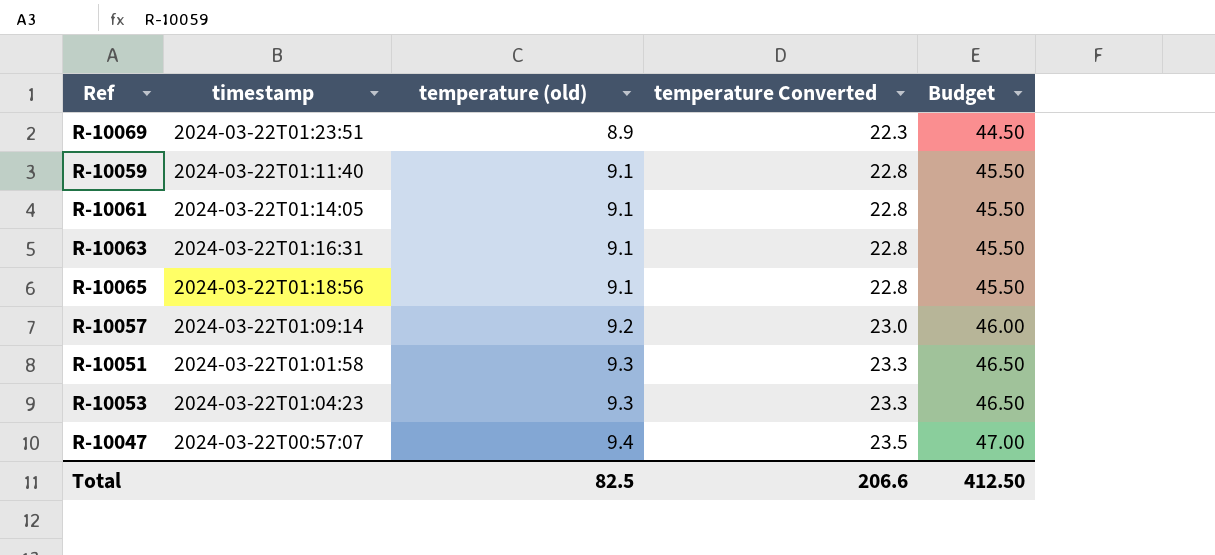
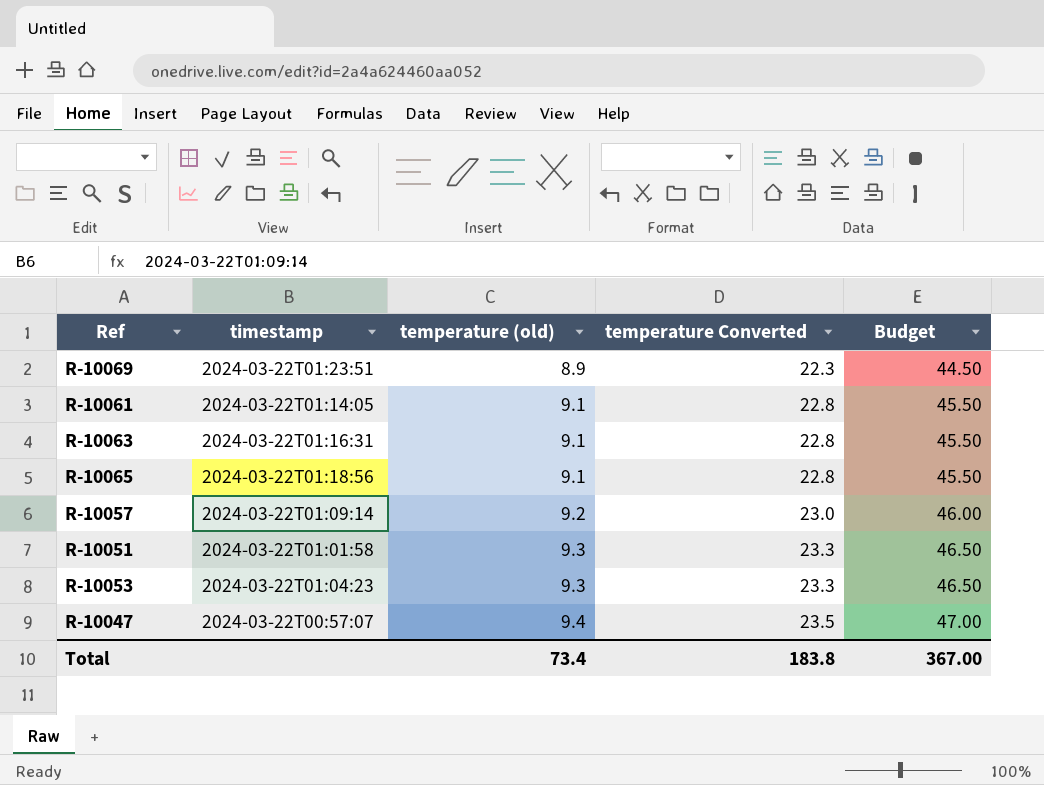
row R-10059: 2024-03-22T01:11:40 | 9.1 | 22.8 | 45.50 -> none
Total | temperature (old): 82.5 -> 73.4
Total | temperature Converted: 206.6 -> 183.8
Total | Budget: 412.50 -> 367.00

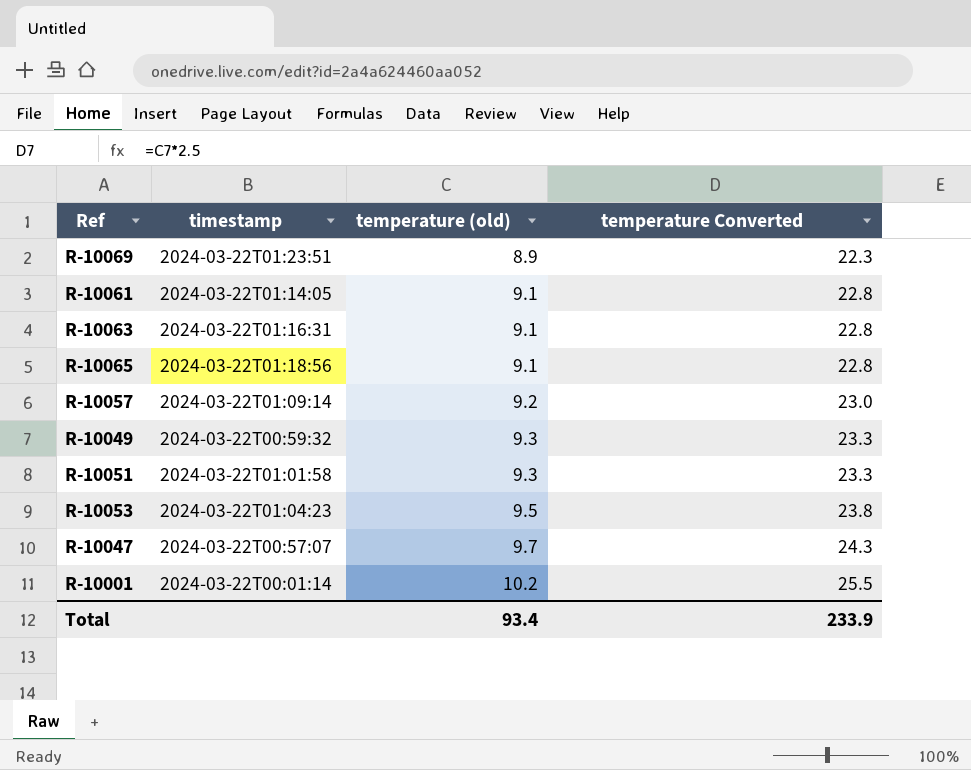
column Budget | formula: [temperature (old)] * 5 -> none
row R-10049: none -> 2024-03-22T00:59:32 | 9.3 | 23.3
R-10053 | temperature (old): 9.3 -> 9.5
R-10053 | temperature Converted: 23.3 -> 23.8
R-10047 | temperature (old): 9.4 -> 9.7
R-10047 | temperature Converted: 23.5 -> 24.3
row R-10001: none -> 2024-03-22T00:01:14 | 10.2 | 25.5
Total | temperature (old): 73.4 -> 93.4
Total | temperature Converted: 183.8 -> 233.9

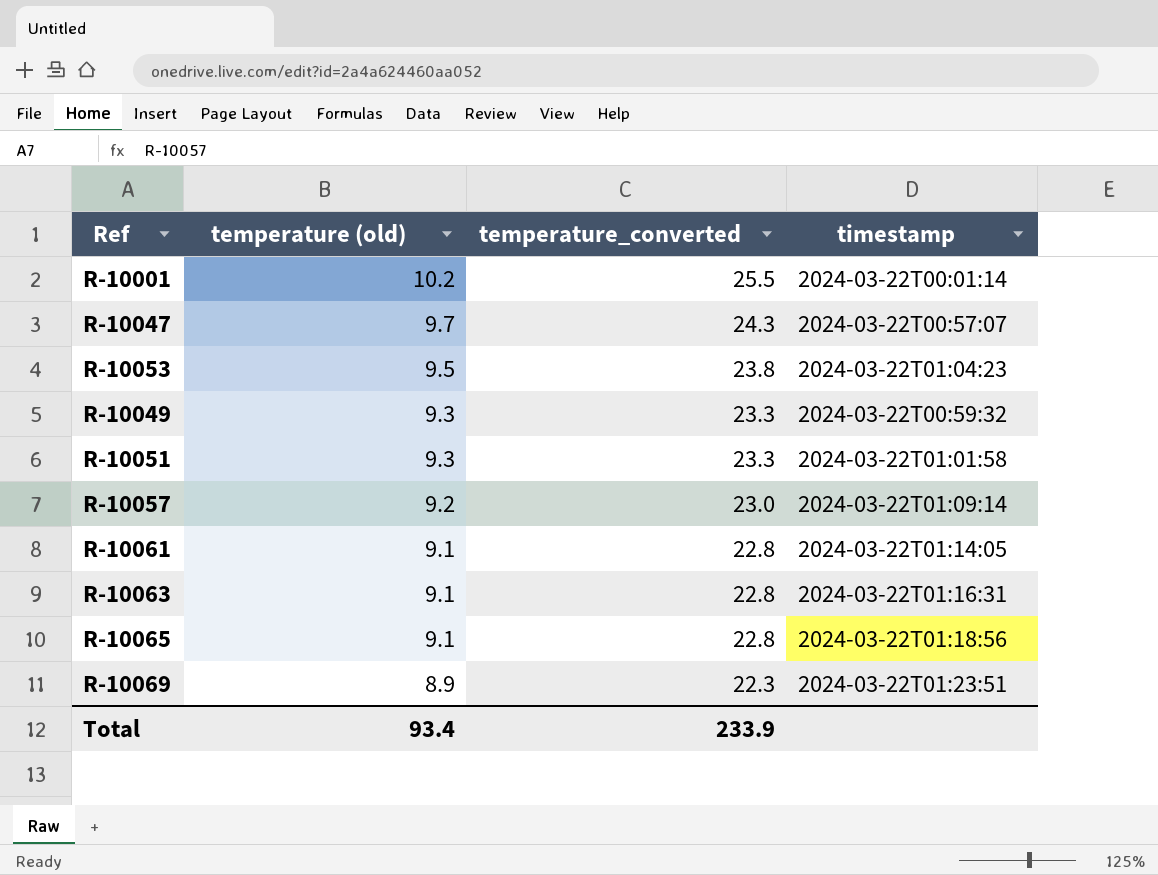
row order: temperature (old) ascending -> temperature (old) descending
column name: temperature Converted -> temperature_converted
column timestamp | position: 2 -> 4

